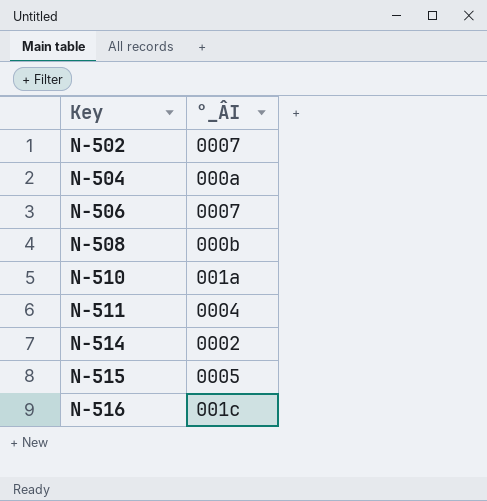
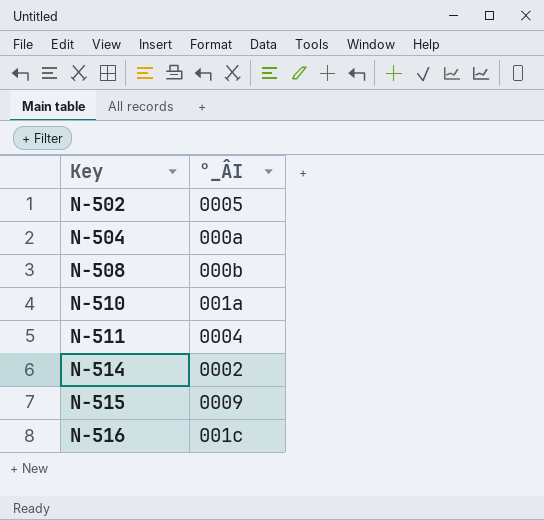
row N-506: 0007 -> none
N-502 | °_ÂI: 0007 -> 0005
N-515 | °_ÂI: 0005 -> 0009

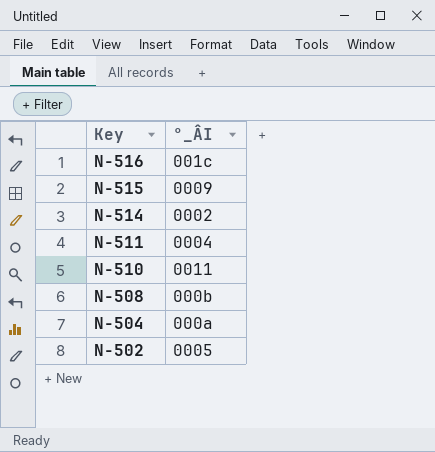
row order: Key ascending -> Key descending
N-510 | °_ÂI: 001a -> 0011

